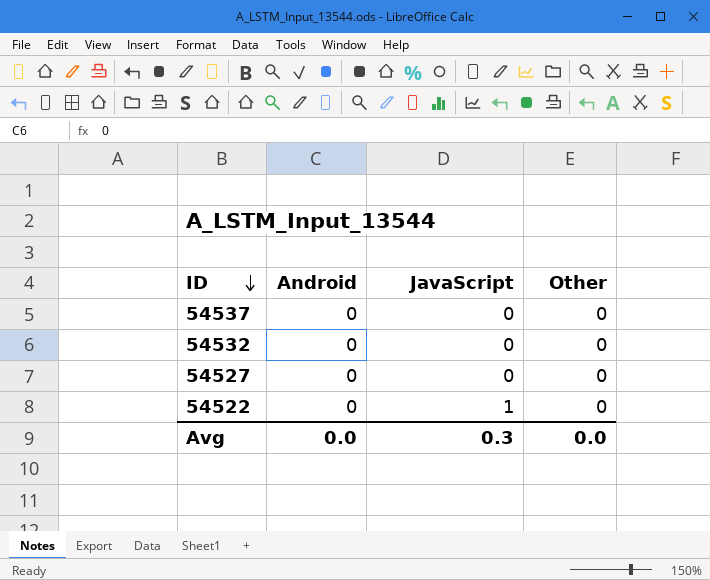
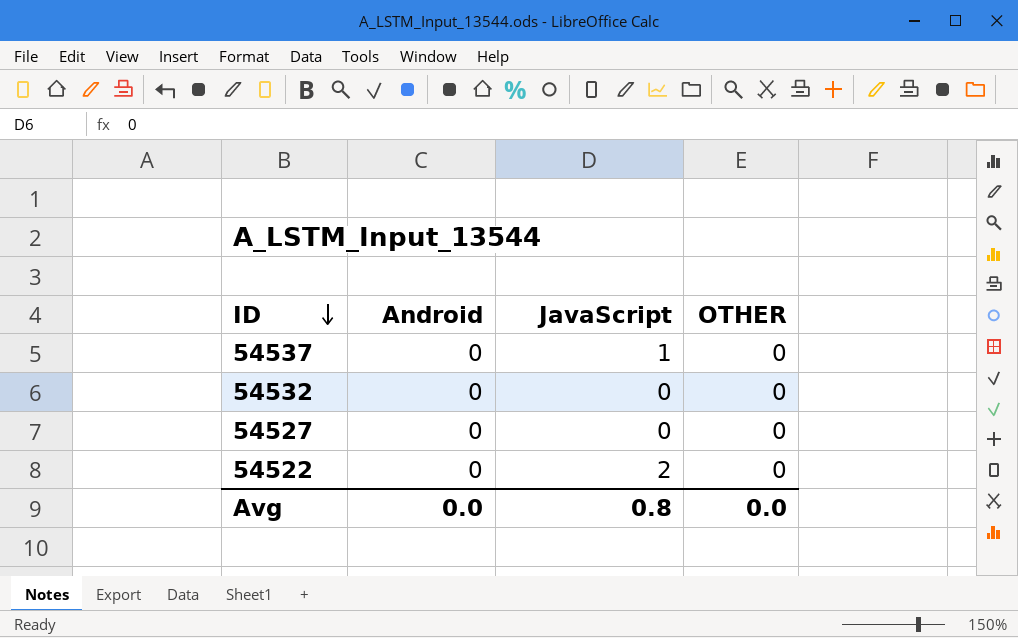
column name: Other -> OTHER
54537 | JavaScript: 0 -> 1
54522 | JavaScript: 1 -> 2
Avg | JavaScript: 0.3 -> 0.8

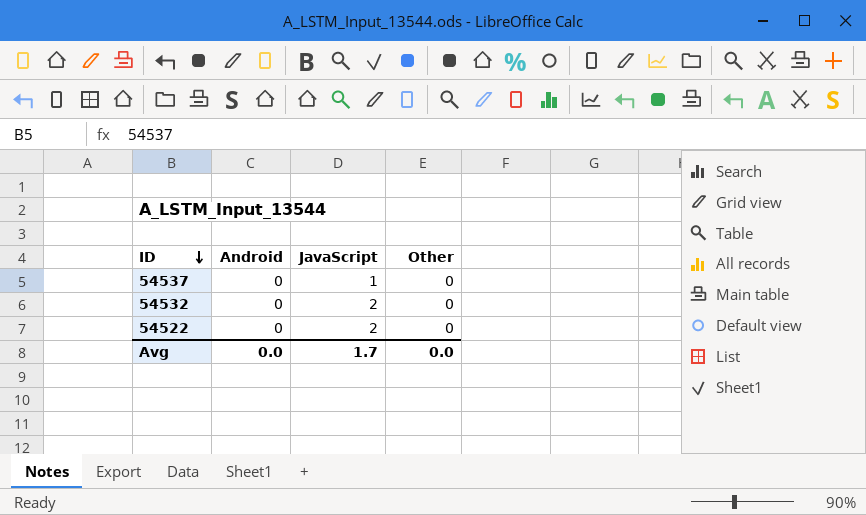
column name: OTHER -> Other
row 54527: 0 | 0 | 0 -> none
54532 | JavaScript: 0 -> 2
Avg | JavaScript: 0.8 -> 1.7

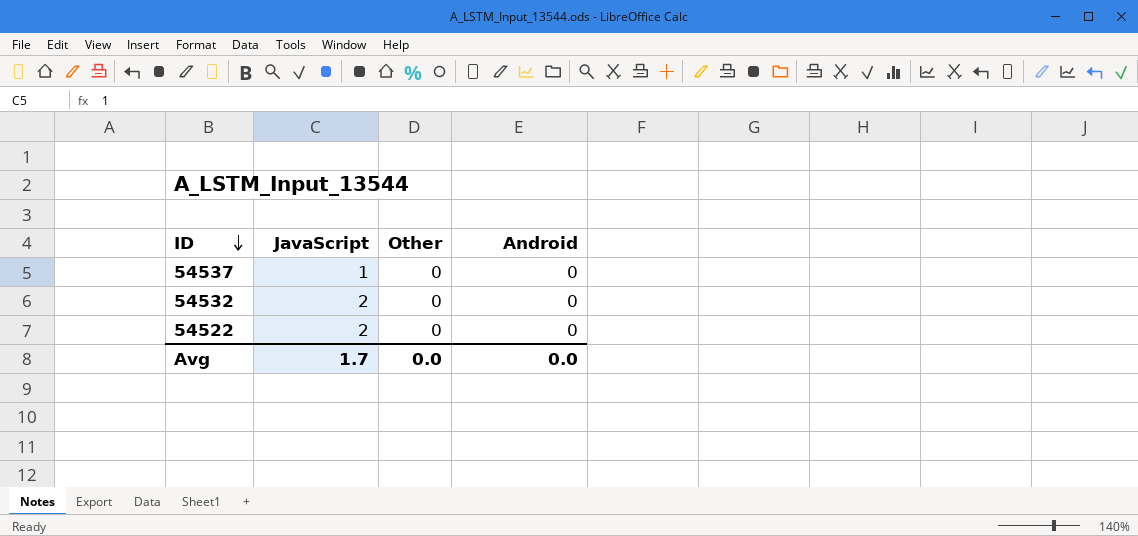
column Android | position: 2 -> 4

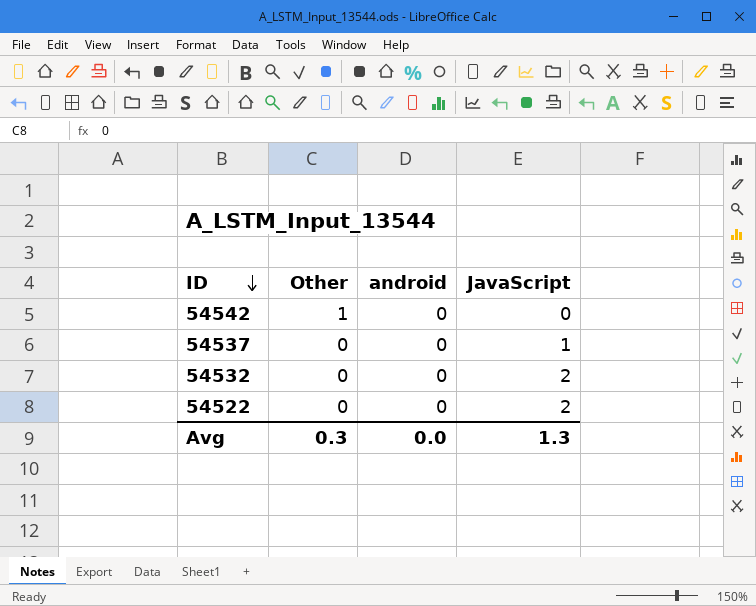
column name: Android -> android
column JavaScript | position: 2 -> 4
row 54542: none -> 1 | 0 | 0
Avg | Other: 0.0 -> 0.3
Avg | JavaScript: 1.7 -> 1.3

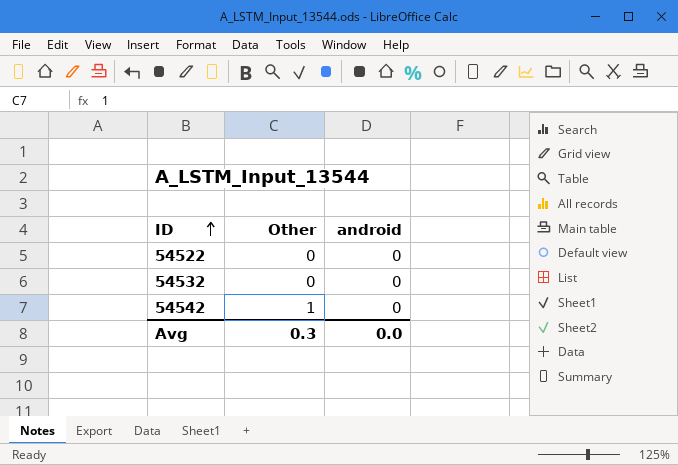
row order: ID descending -> ID ascending
column JavaScript | position: 4 -> none
row 54537: 0 | 0 | 1 -> none

